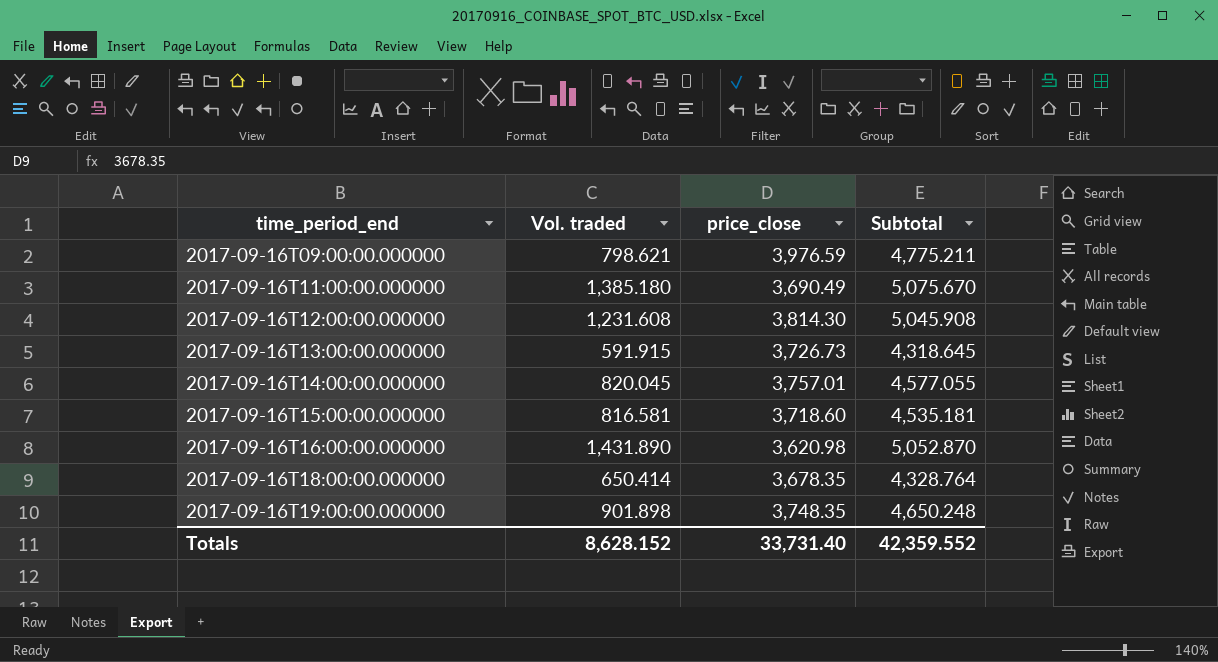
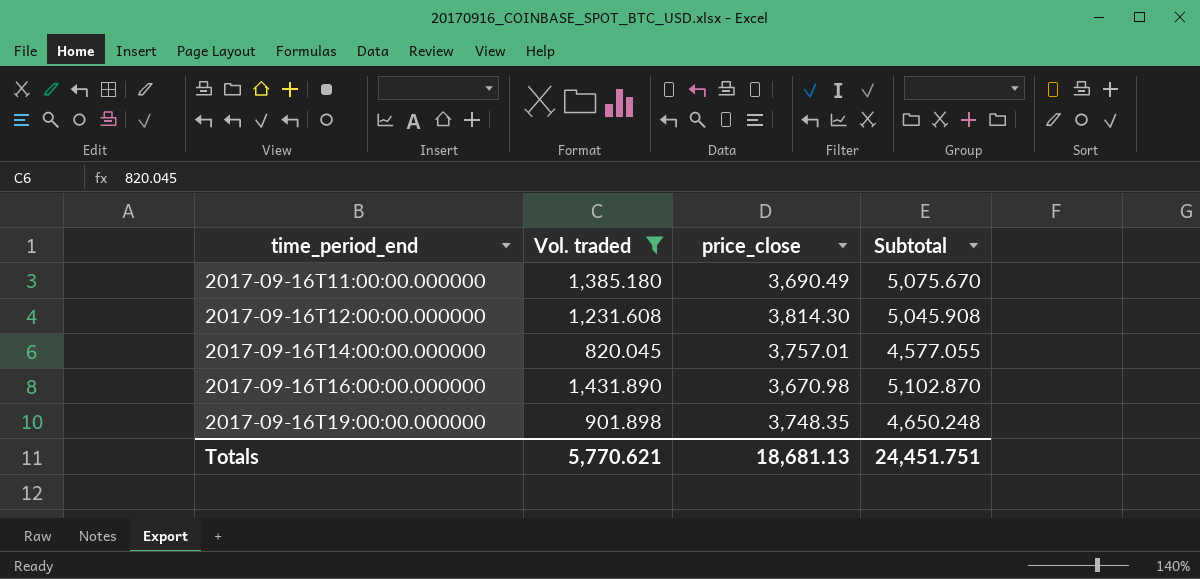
filter: none -> Vol. traded >= 820.045
2017-09-16T16:00:00.000000 | price_close: 3,620.98 -> 3,670.98
2017-09-16T16:00:00.000000 | Subtotal: 5,052.870 -> 5,102.870
Totals | Vol. traded: 8,628.152 -> 5,770.621
Totals | price_close: 33,731.40 -> 18,681.13
Totals | Subtotal: 42,359.552 -> 24,451.751

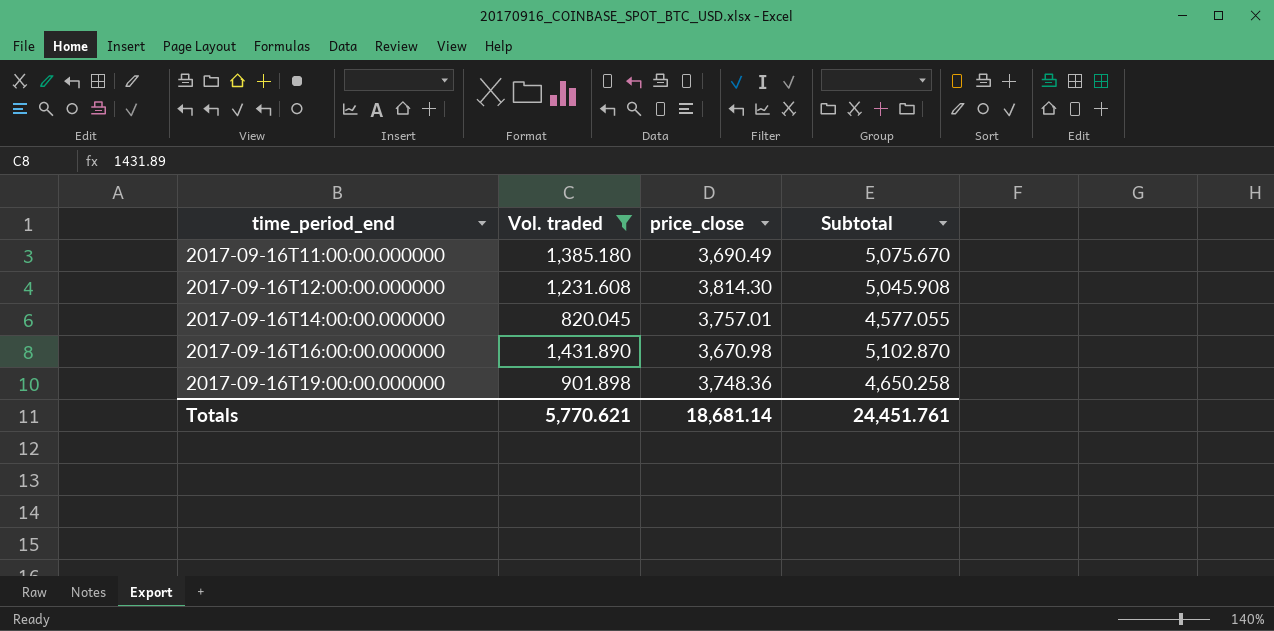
2017-09-16T19:00:00.000000 | price_close: 3,748.35 -> 3,748.36
2017-09-16T19:00:00.000000 | Subtotal: 4,650.248 -> 4,650.258
Totals | price_close: 18,681.13 -> 18,681.14
Totals | Subtotal: 24,451.751 -> 24,451.761

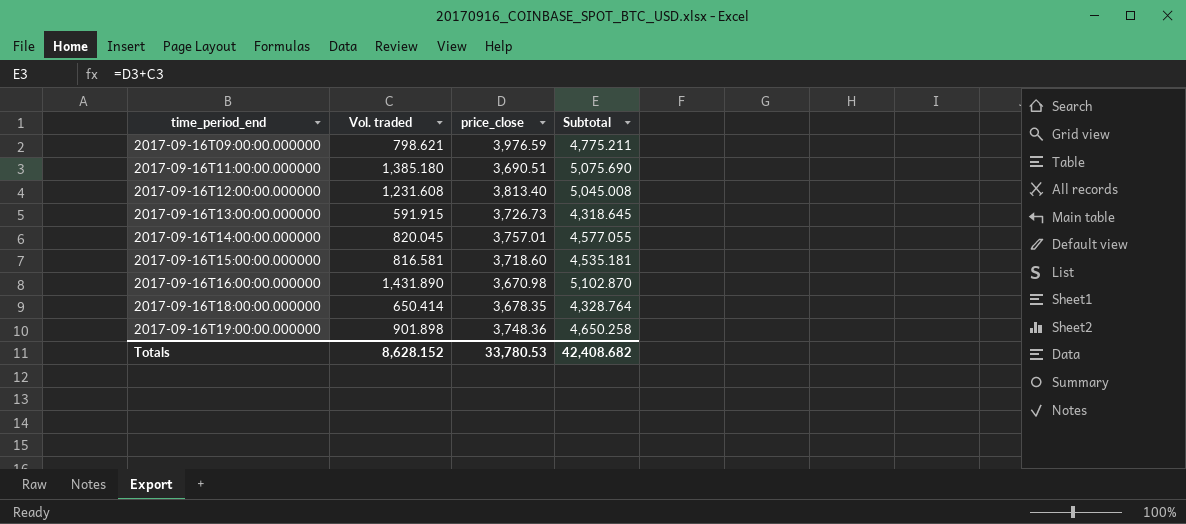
filter: Vol. traded >= 820.045 -> none
2017-09-16T11:00:00.000000 | price_close: 3,690.49 -> 3,690.51
2017-09-16T11:00:00.000000 | Subtotal: 5,075.670 -> 5,075.690
2017-09-16T12:00:00.000000 | price_close: 3,814.30 -> 3,813.40
2017-09-16T12:00:00.000000 | Subtotal: 5,045.908 -> 5,045.008
Totals | Vol. traded: 5,770.621 -> 8,628.152
Totals | price_close: 18,681.14 -> 33,780.53
Totals | Subtotal: 24,451.761 -> 42,408.682

